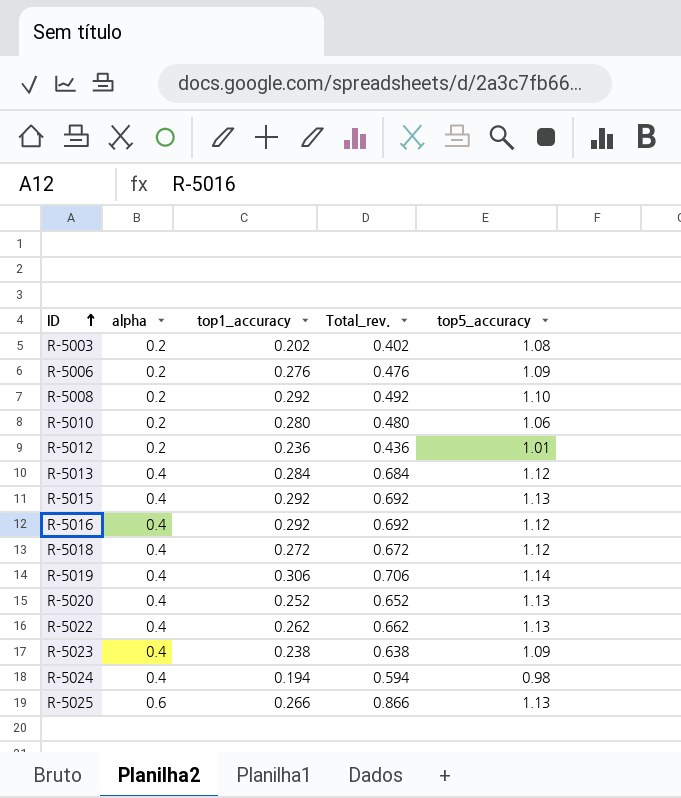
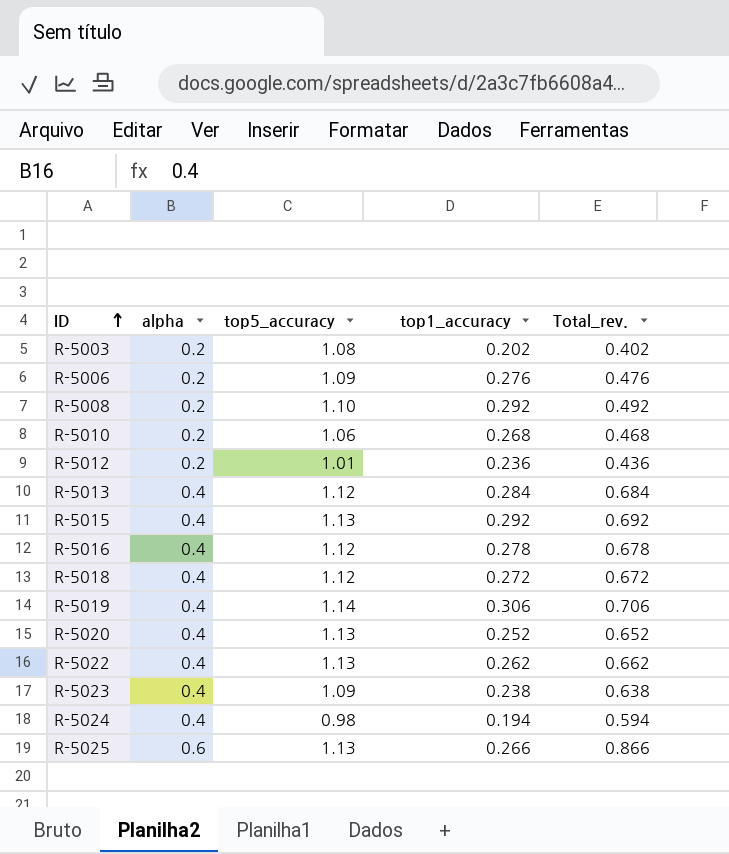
column top5_accuracy | position: 5 -> 3
R-5010 | top1_accuracy: 0.280 -> 0.268
R-5010 | Total_rev.: 0.480 -> 0.468
R-5016 | top1_accuracy: 0.292 -> 0.278
R-5016 | Total_rev.: 0.692 -> 0.678

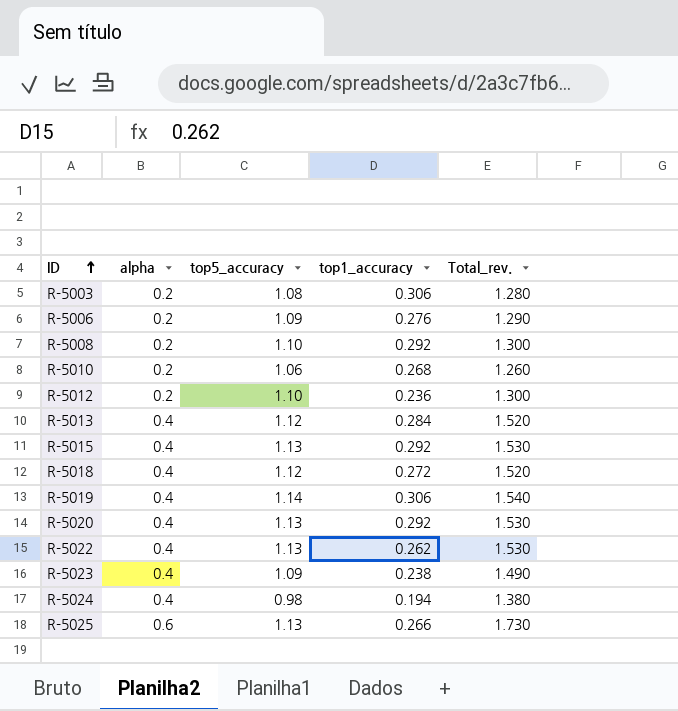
column Total_rev. | formula: [alpha] + [top1_accuracy] -> [alpha] + [top5_accuracy]
row R-5016: 0.4 | 1.12 | 0.278 | 0.678 -> none
R-5003 | top1_accuracy: 0.202 -> 0.306
R-5012 | top5_accuracy: 1.01 -> 1.10
R-5020 | top1_accuracy: 0.252 -> 0.292

